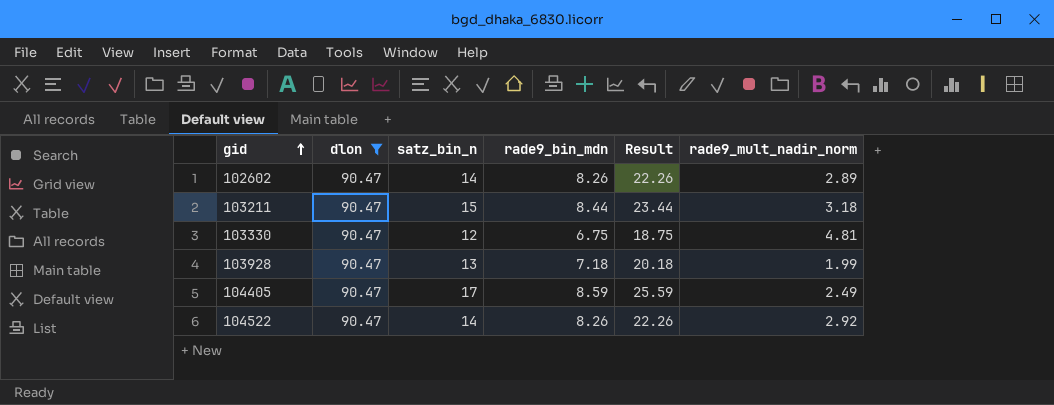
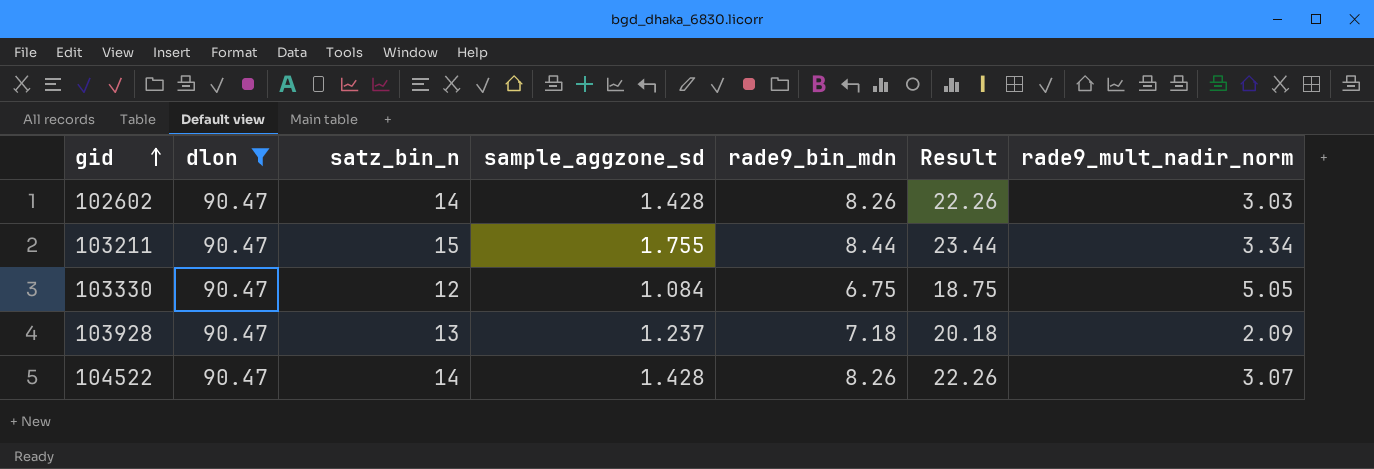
column sample_aggzone_sd | position: none -> 4
row 104405: 90.47 | 17 | 8.59 | 25.59 | 2.49 -> none
102602 | rade9_mult_nadir_norm: 2.89 -> 3.03
103211 | rade9_mult_nadir_norm: 3.18 -> 3.34
103330 | rade9_mult_nadir_norm: 4.81 -> 5.05
103928 | rade9_mult_nadir_norm: 1.99 -> 2.09
104522 | rade9_mult_nadir_norm: 2.92 -> 3.07

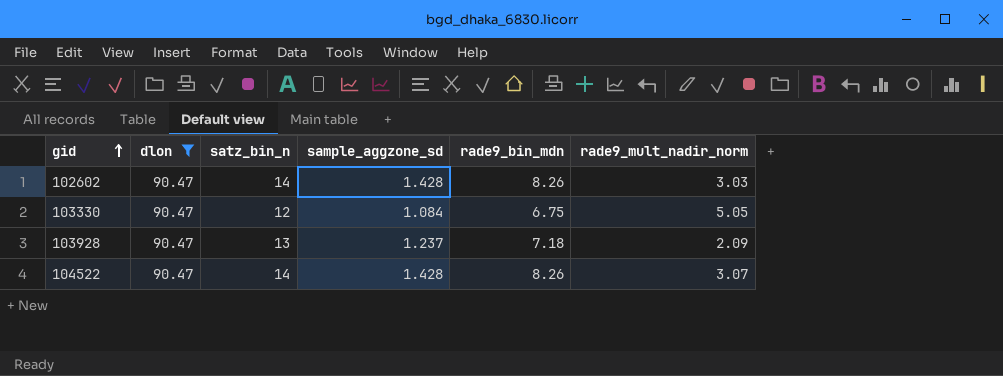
column Result | formula: [satz_bin_n] + [rade9_bin_mdn] -> none
row 103211: 90.47 | 15 | 1.755 | 8.44 | 23.44 | 3.34 -> none

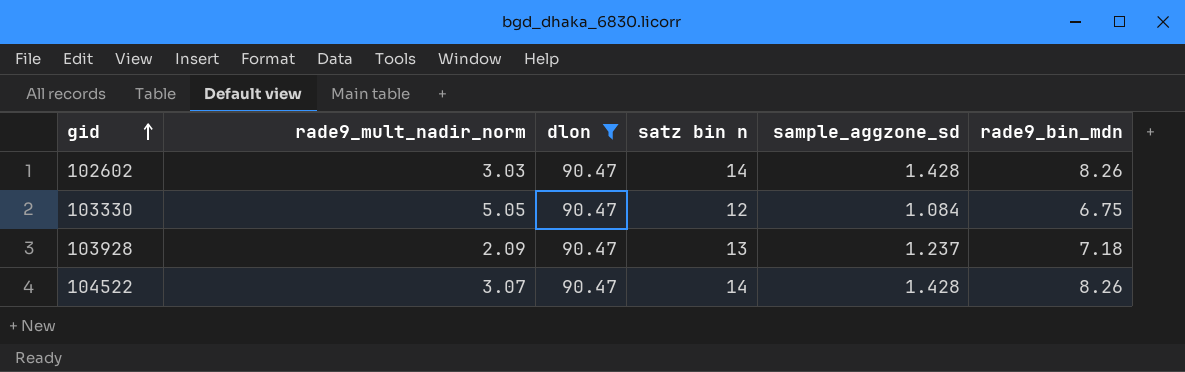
column rade9_mult_nadir_norm | position: 6 -> 2
column name: satz_bin_n -> satz bin n

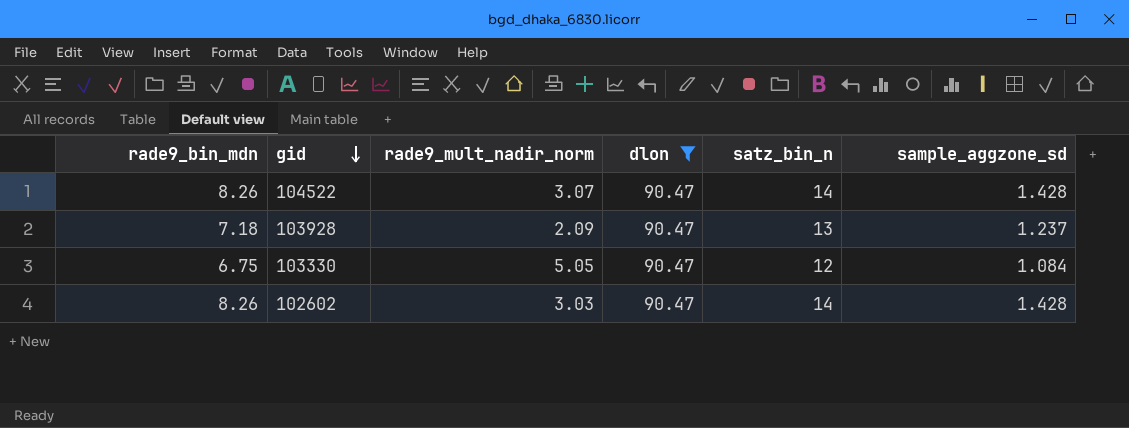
row order: gid ascending -> gid descending
column rade9_bin_mdn | position: 6 -> 1
column name: satz bin n -> satz_bin_n

